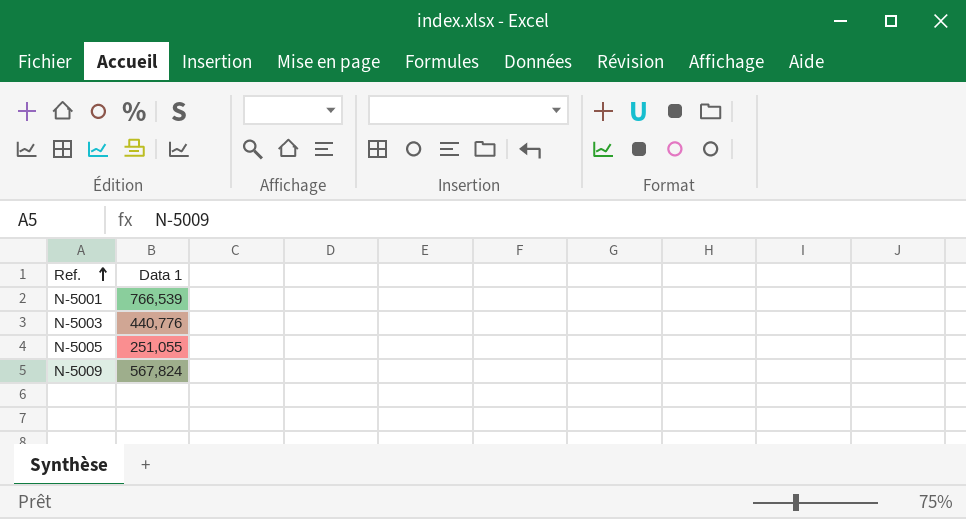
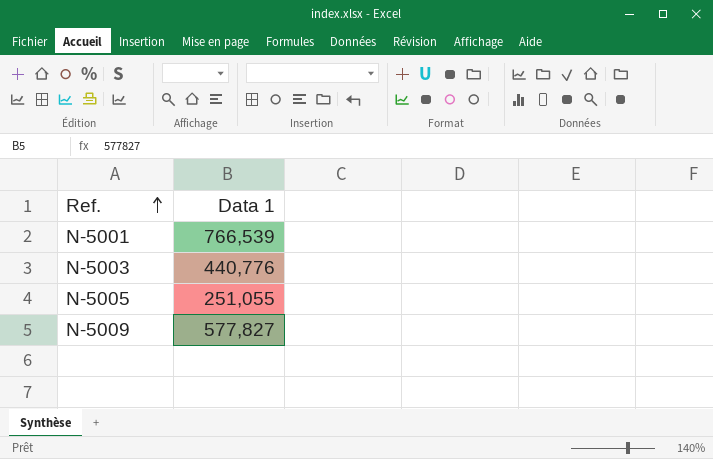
N-5009 | Data 1: 567,824 -> 577,827

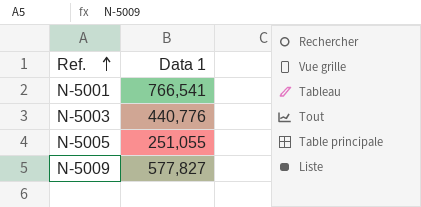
N-5001 | Data 1: 766,539 -> 766,541

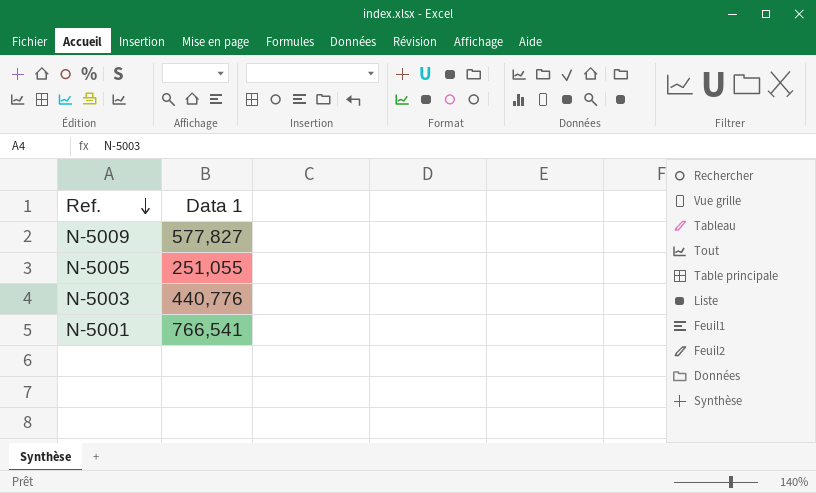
row order: Ref. ascending -> Ref. descending

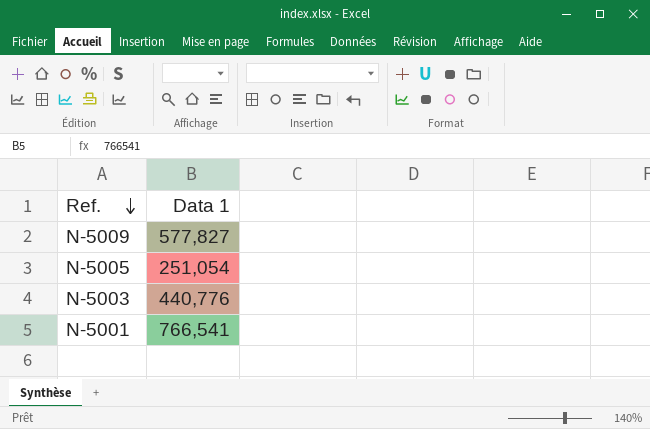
N-5005 | Data 1: 251,055 -> 251,054

